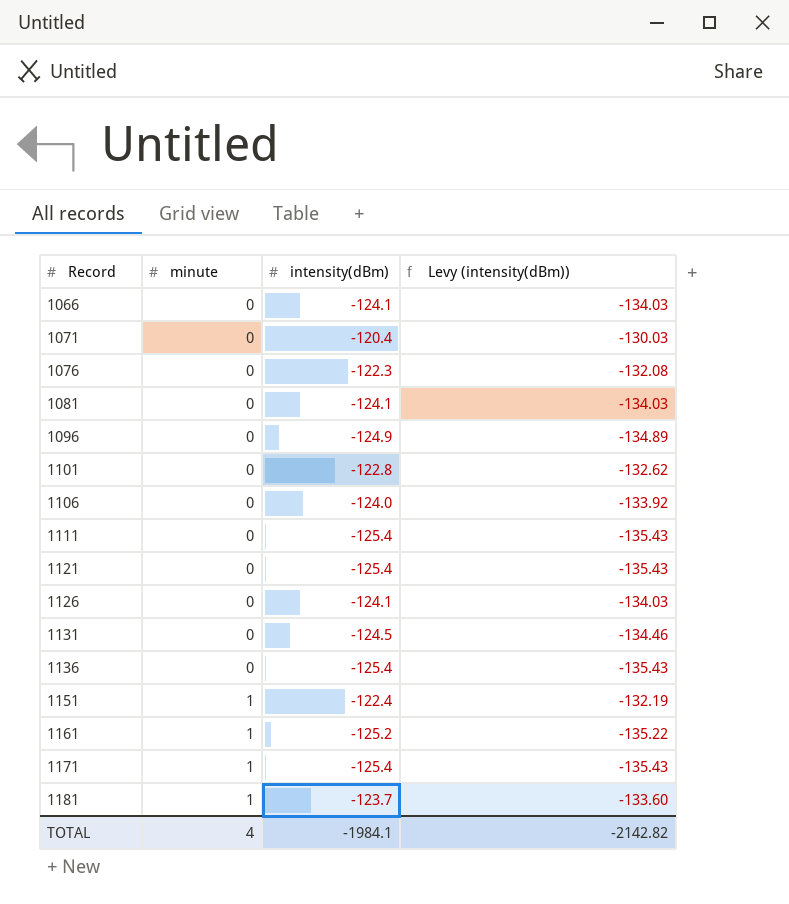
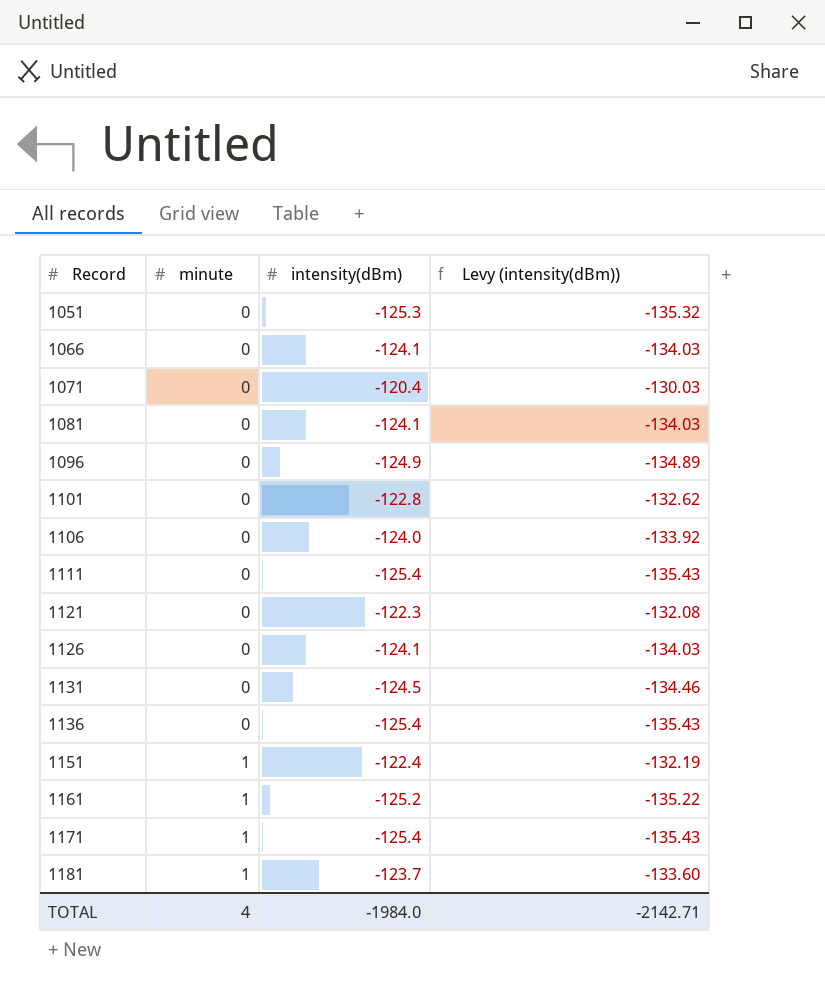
row 1076: 0 | -122.3 | -132.08 -> none
row 1051: none -> 0 | -125.3 | -135.32
1121 | intensity(dBm): -125.4 -> -122.3
1121 | Levy (intensity(dBm)): -135.43 -> -132.08
TOTAL | intensity(dBm): -1984.1 -> -1984.0
TOTAL | Levy (intensity(dBm)): -2142.82 -> -2142.71

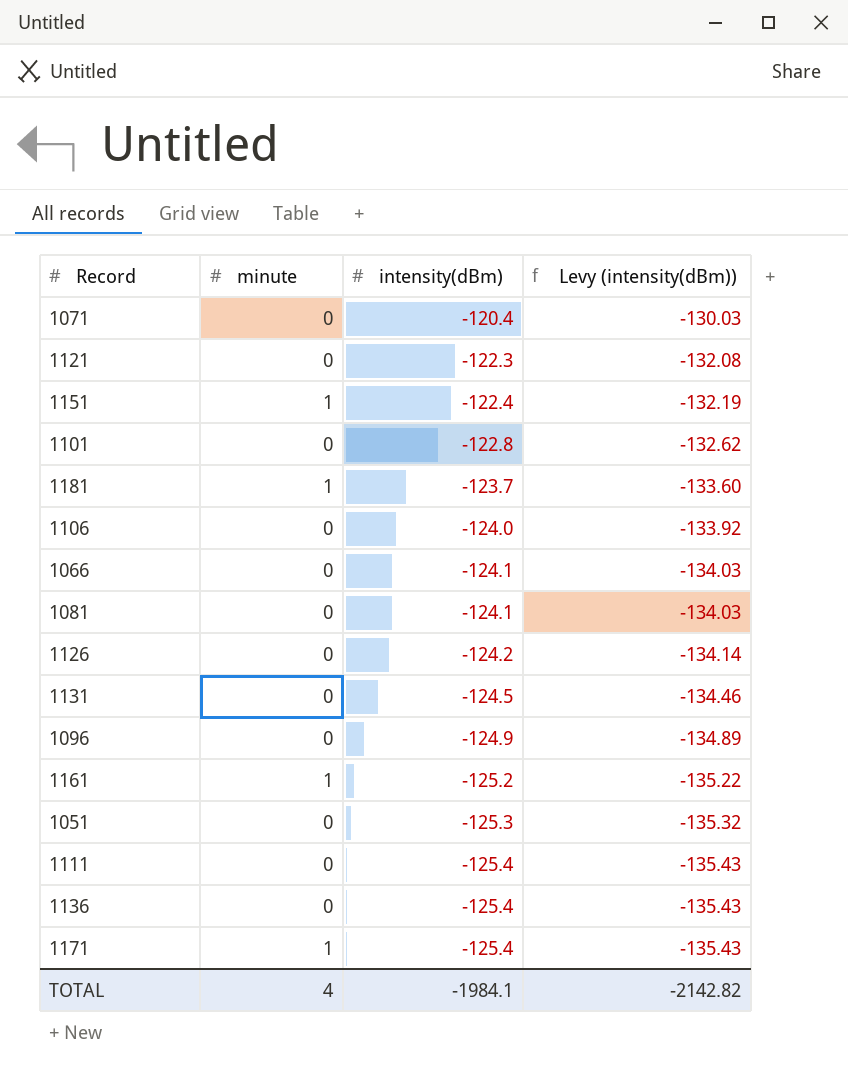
row order: Record ascending -> intensity(dBm) descending
1126 | intensity(dBm): -124.1 -> -124.2
1126 | Levy (intensity(dBm)): -134.03 -> -134.14
TOTAL | intensity(dBm): -1984.0 -> -1984.1
TOTAL | Levy (intensity(dBm)): -2142.71 -> -2142.82

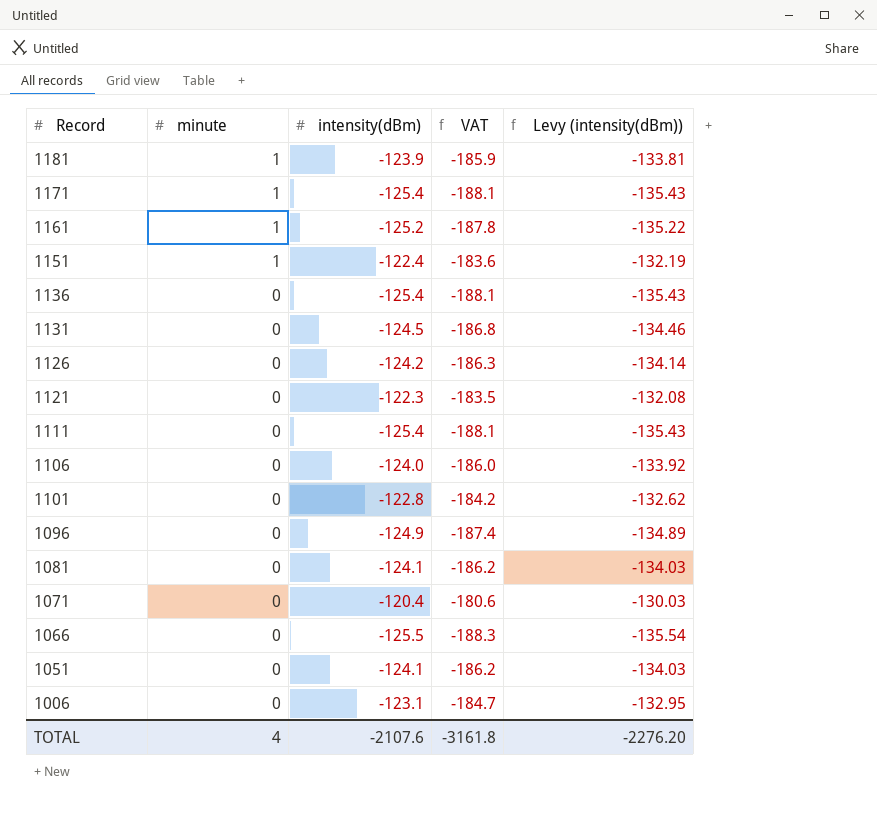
row order: intensity(dBm) descending -> Record descending
column VAT | formula: none -> [intensity(dBm)] * 1.5
1181 | intensity(dBm): -123.7 -> -123.9
1181 | Levy (intensity(dBm)): -133.60 -> -133.81
1066 | intensity(dBm): -124.1 -> -125.5
1066 | Levy (intensity(dBm)): -134.03 -> -135.54
1051 | intensity(dBm): -125.3 -> -124.1
1051 | Levy (intensity(dBm)): -135.32 -> -134.03
row 1006: none -> 0 | -123.1 | -184.7 | -132.95
TOTAL | intensity(dBm): -1984.1 -> -2107.6
TOTAL | Levy (intensity(dBm)): -2142.82 -> -2276.20

